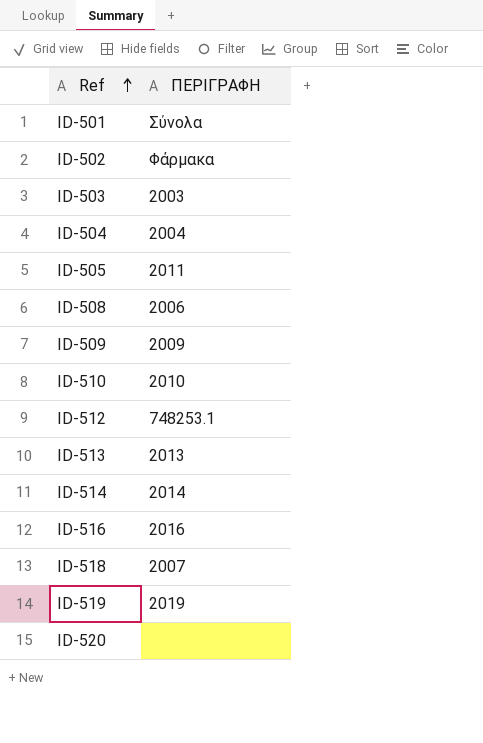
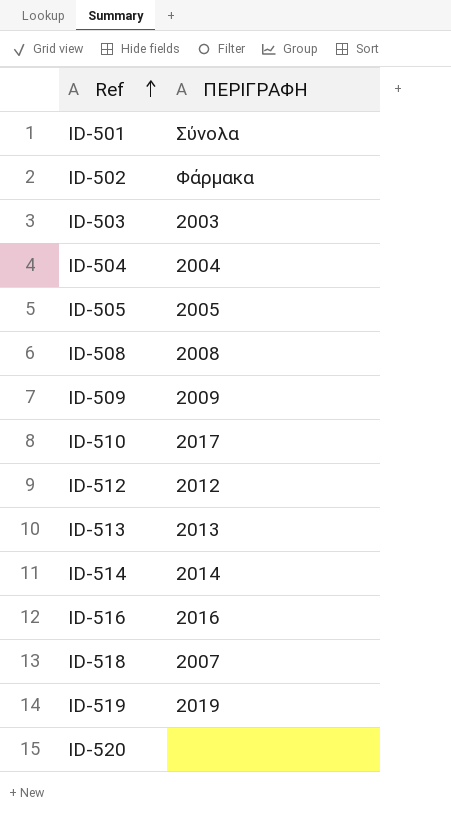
ID-505 | ΠΕΡΙΓΡΑΦΗ: 2011 -> 2005
ID-508 | ΠΕΡΙΓΡΑΦΗ: 2006 -> 2008
ID-510 | ΠΕΡΙΓΡΑΦΗ: 2010 -> 2017
ID-512 | ΠΕΡΙΓΡΑΦΗ: 748253.1 -> 2012

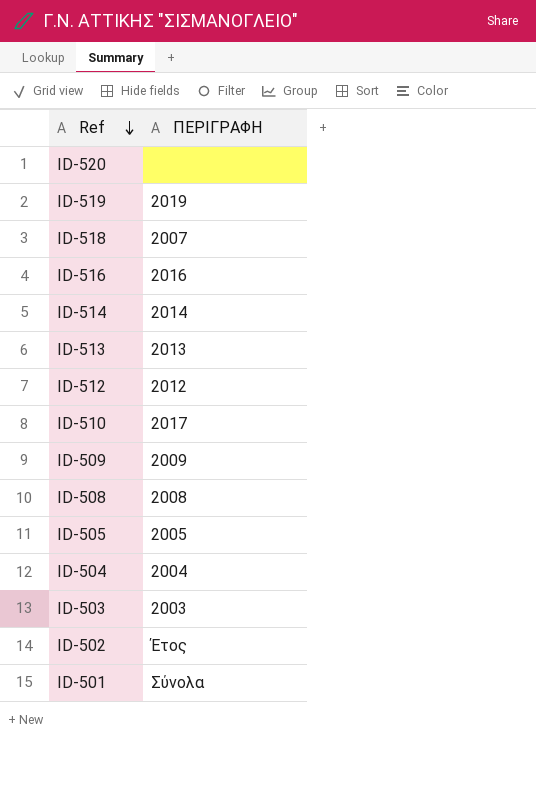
row order: Ref ascending -> Ref descending
ID-502 | ΠΕΡΙΓΡΑΦΗ: Φάρμακα -> Έτος

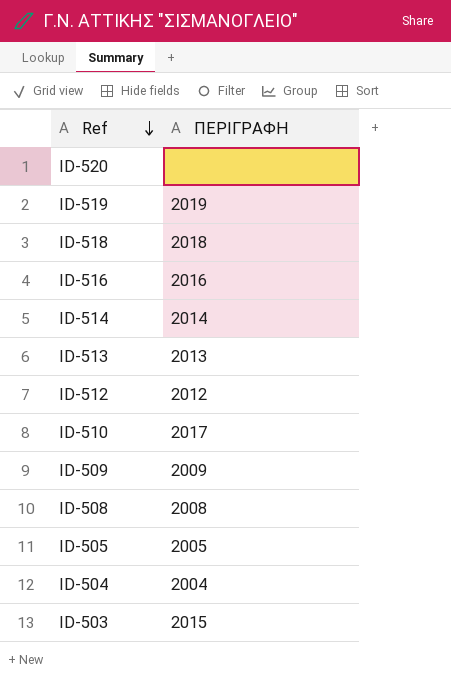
row ID-502: Έτος -> none
row ID-501: Σύνολα -> none
ID-518 | ΠΕΡΙΓΡΑΦΗ: 2007 -> 2018
ID-503 | ΠΕΡΙΓΡΑΦΗ: 2003 -> 2015

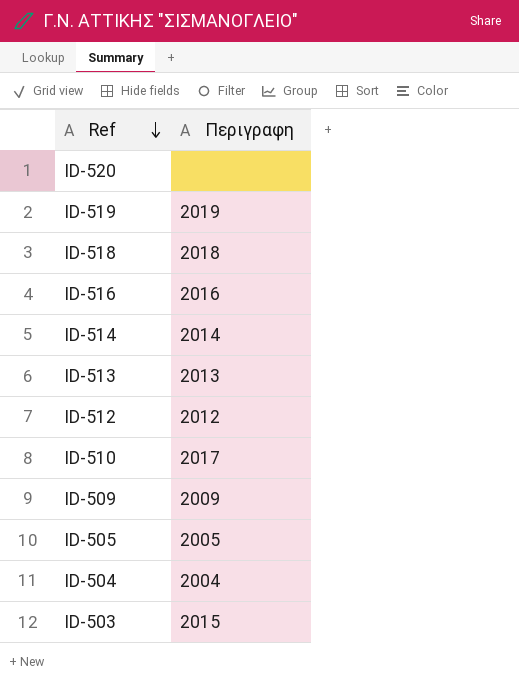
column name: ΠΕΡΙΓΡΑΦΗ -> Περιγραφη
row ID-508: 2008 -> none

